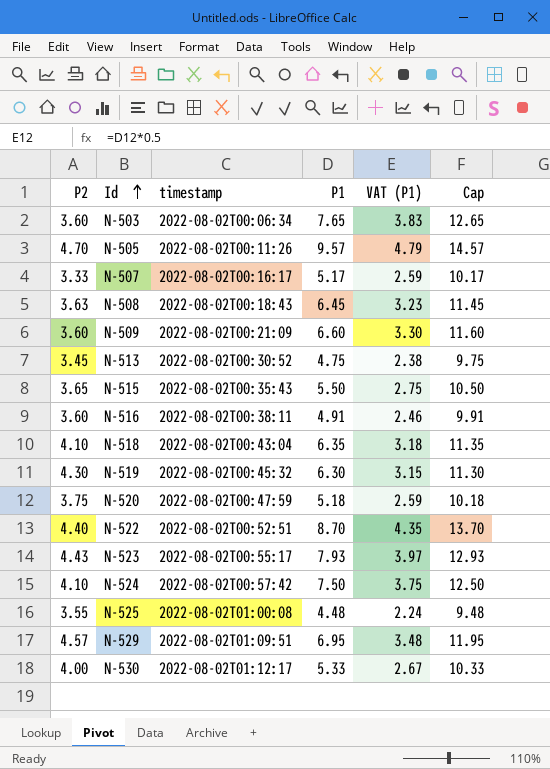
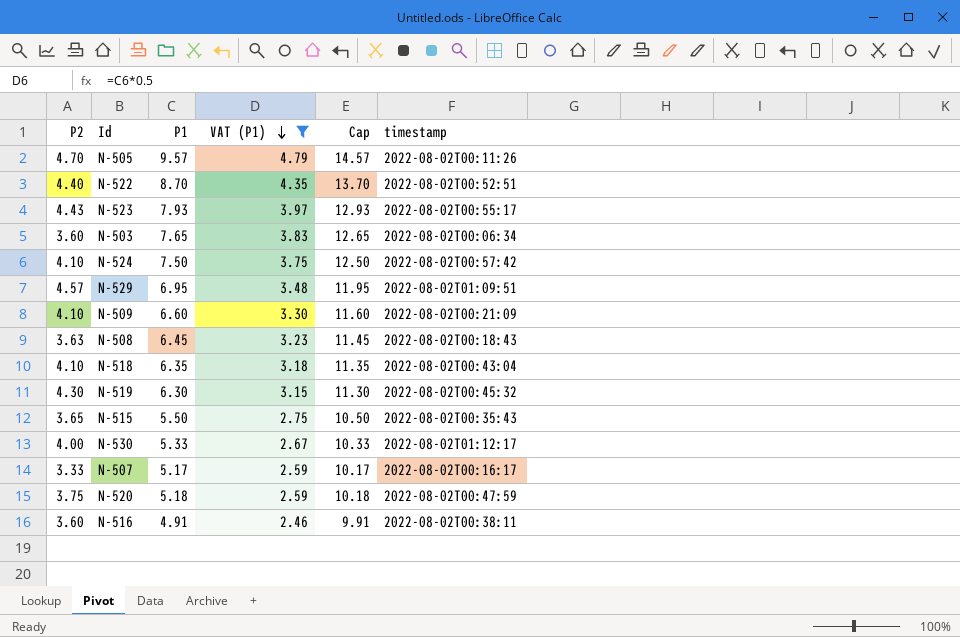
filter: none -> VAT (P1) >= 2.46
row order: Id ascending -> VAT (P1) descending
column timestamp | position: 3 -> 6
N-509 | P2: 3.60 -> 4.10

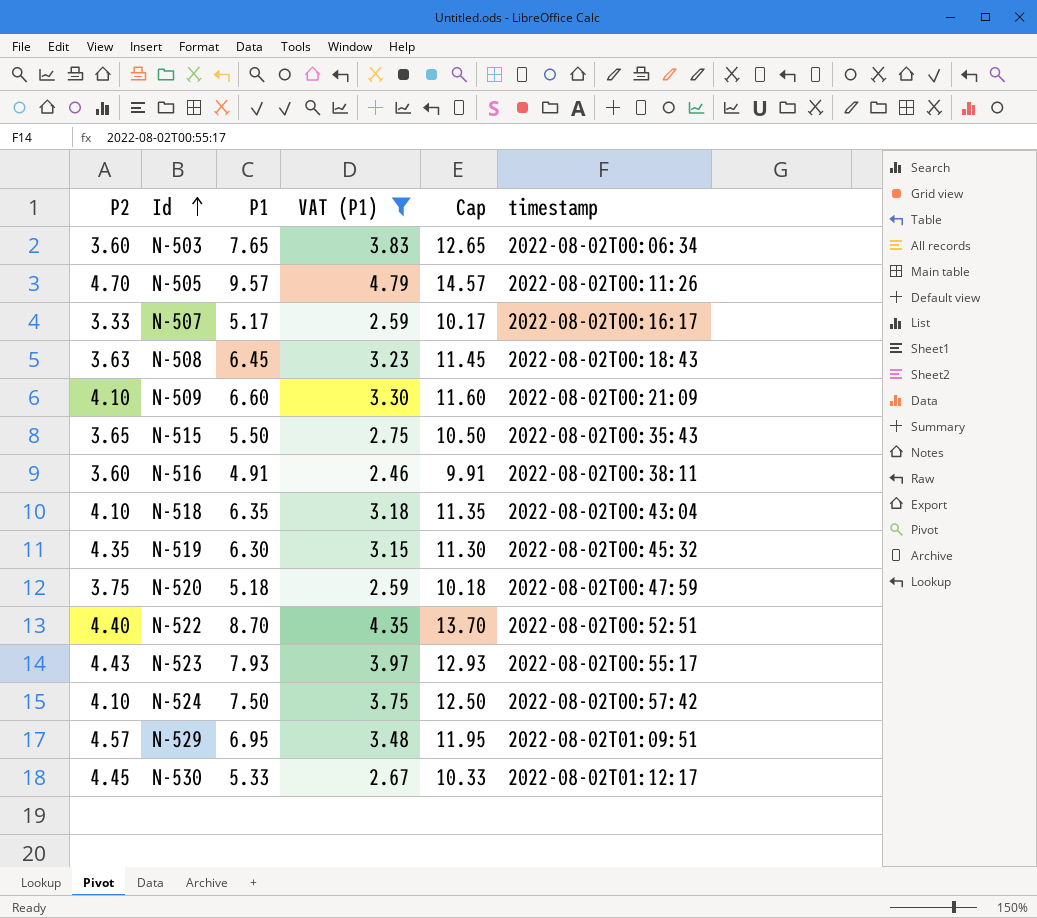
row order: VAT (P1) descending -> Id ascending
N-519 | P2: 4.30 -> 4.35
N-530 | P2: 4.00 -> 4.45

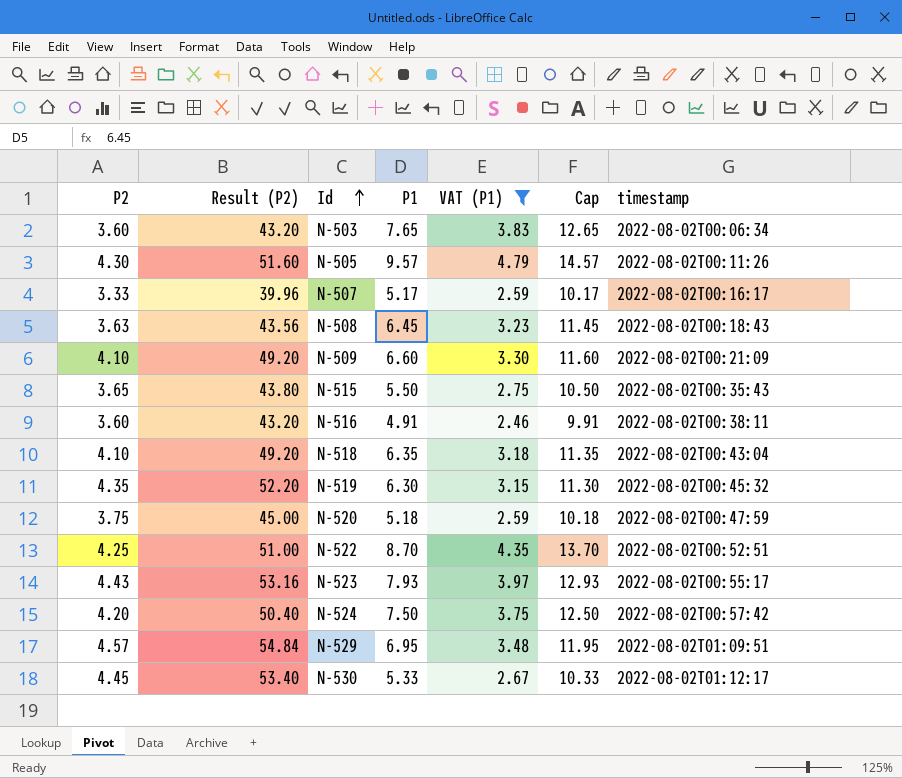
column Result (P2) | formula: none -> [P2] * 12
N-505 | P2: 4.70 -> 4.30
N-522 | P2: 4.40 -> 4.25
N-524 | P2: 4.10 -> 4.20

